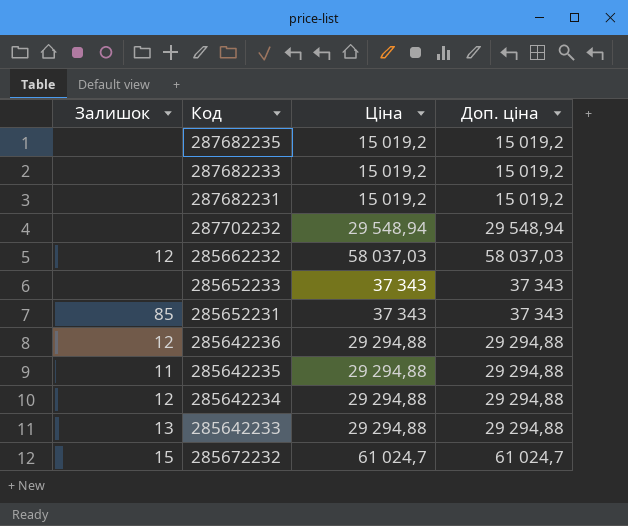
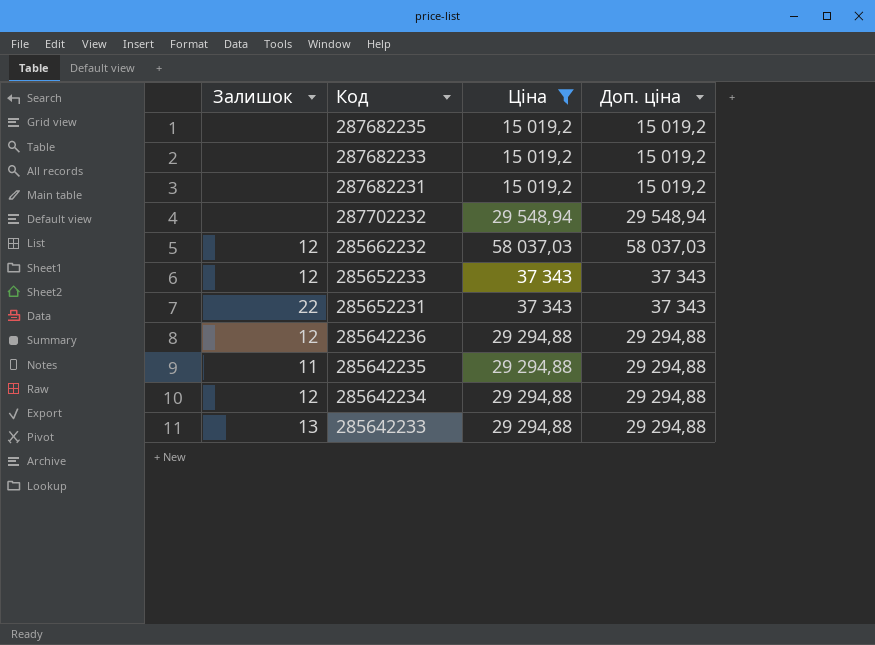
filter: none -> Ціна != 61 024,7
285652233 | Залишок: none -> 12
285652231 | Залишок: 85 -> 22

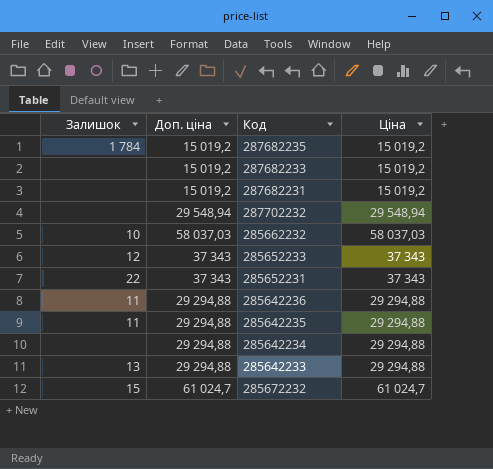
filter: Ціна != 61 024,7 -> none
column Доп. ціна | position: 4 -> 2
287682235 | Залишок: none -> 1 784
285662232 | Залишок: 12 -> 10
285642236 | Залишок: 12 -> 11
285642234 | Залишок: 12 -> none

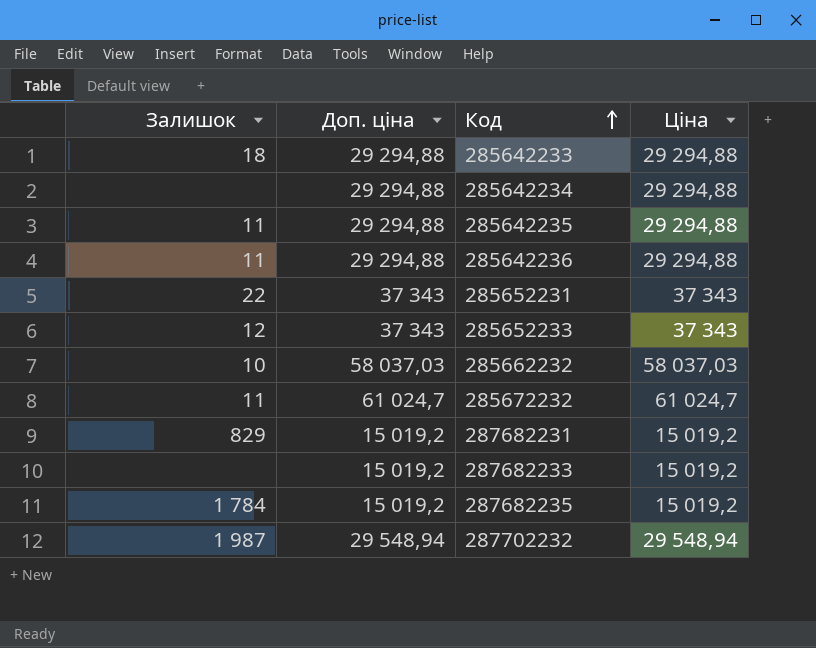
row order: none -> Код ascending
285642233 | Залишок: 13 -> 18
285672232 | Залишок: 15 -> 11
287682231 | Залишок: none -> 829
287702232 | Залишок: none -> 1 987

